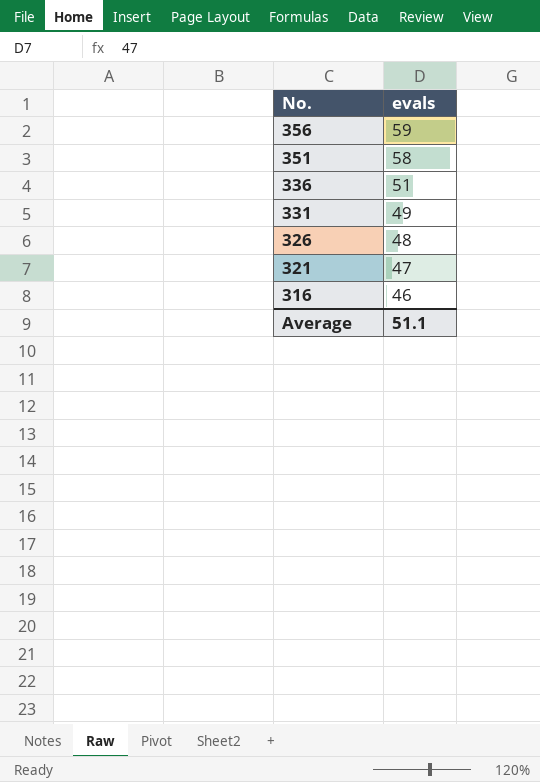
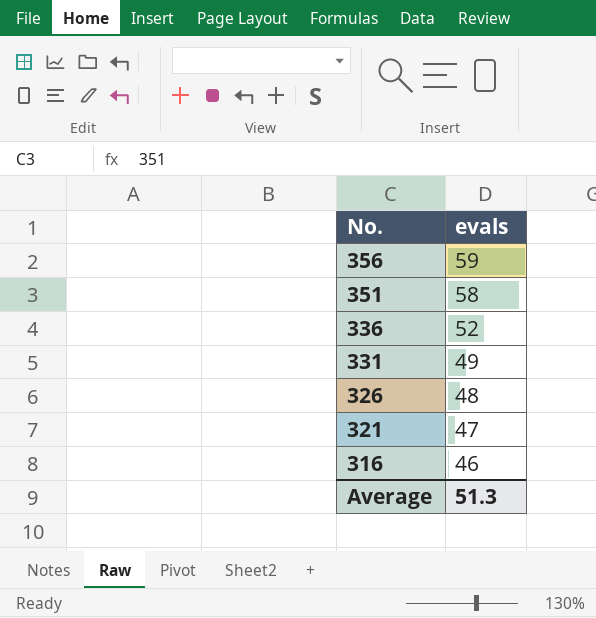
336 | evals: 51 -> 52
Average | evals: 51.1 -> 51.3

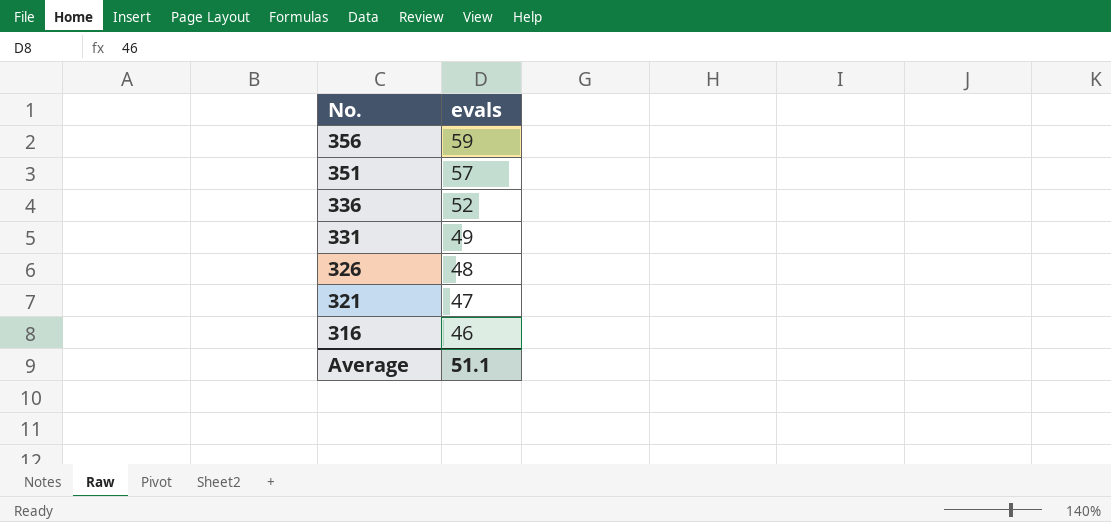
351 | evals: 58 -> 57
Average | evals: 51.3 -> 51.1

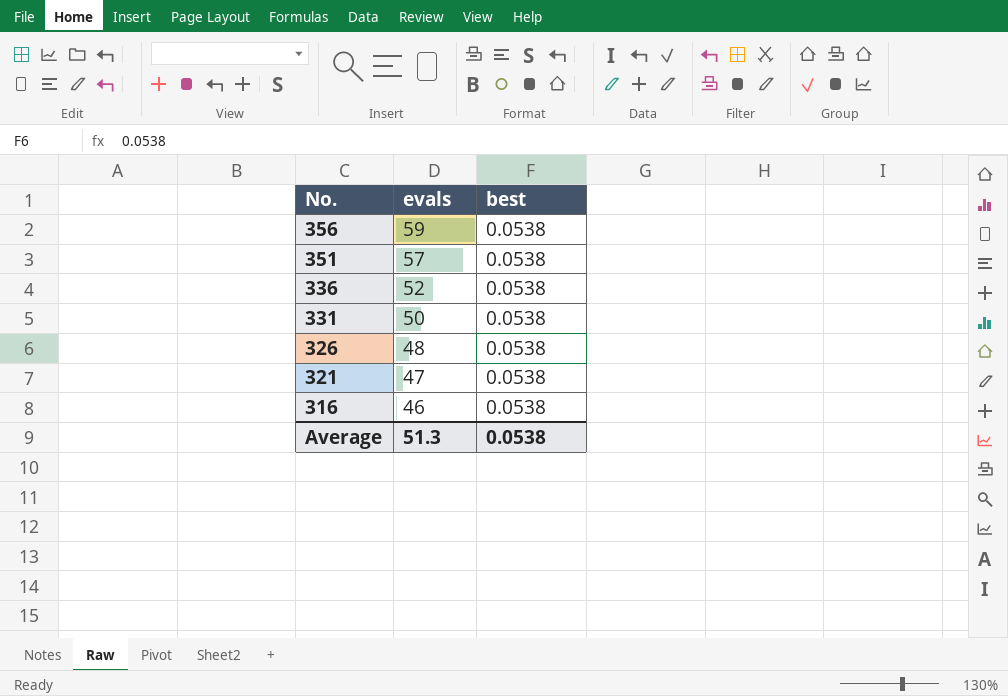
column best | position: none -> 3
331 | evals: 49 -> 50
Average | evals: 51.1 -> 51.3

